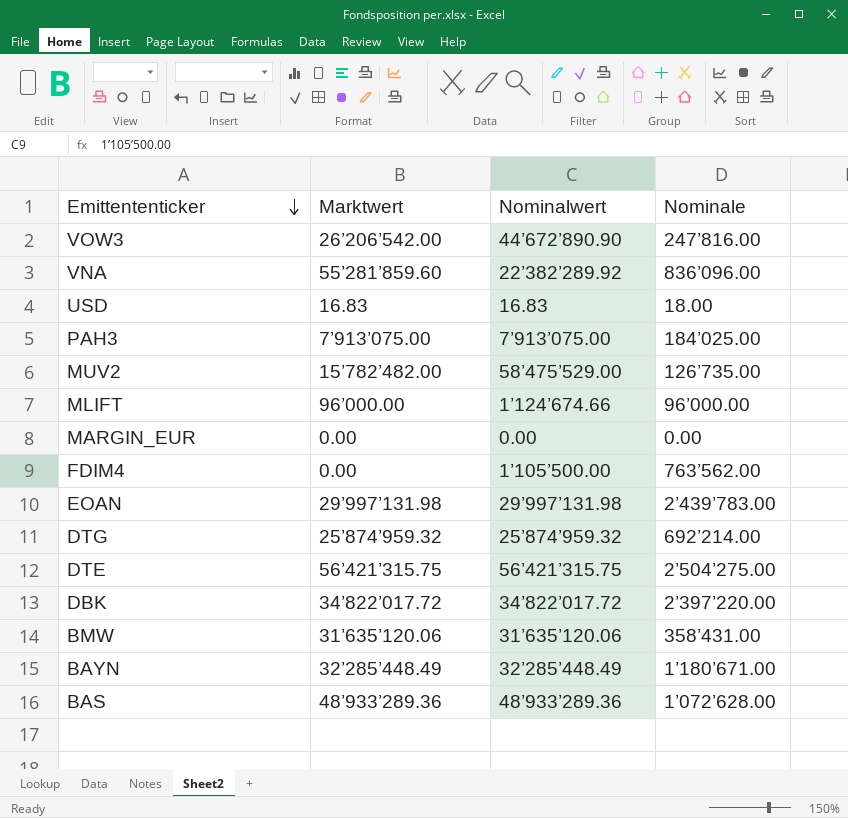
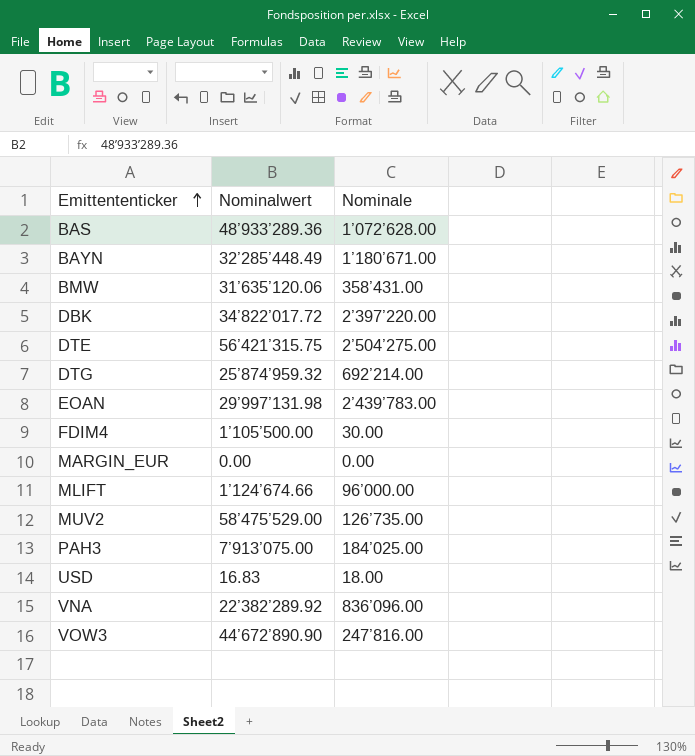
row order: Emittententicker descending -> Emittententicker ascending
column Marktwert | position: 2 -> none
FDIM4 | Nominale: 763’562.00 -> 30.00

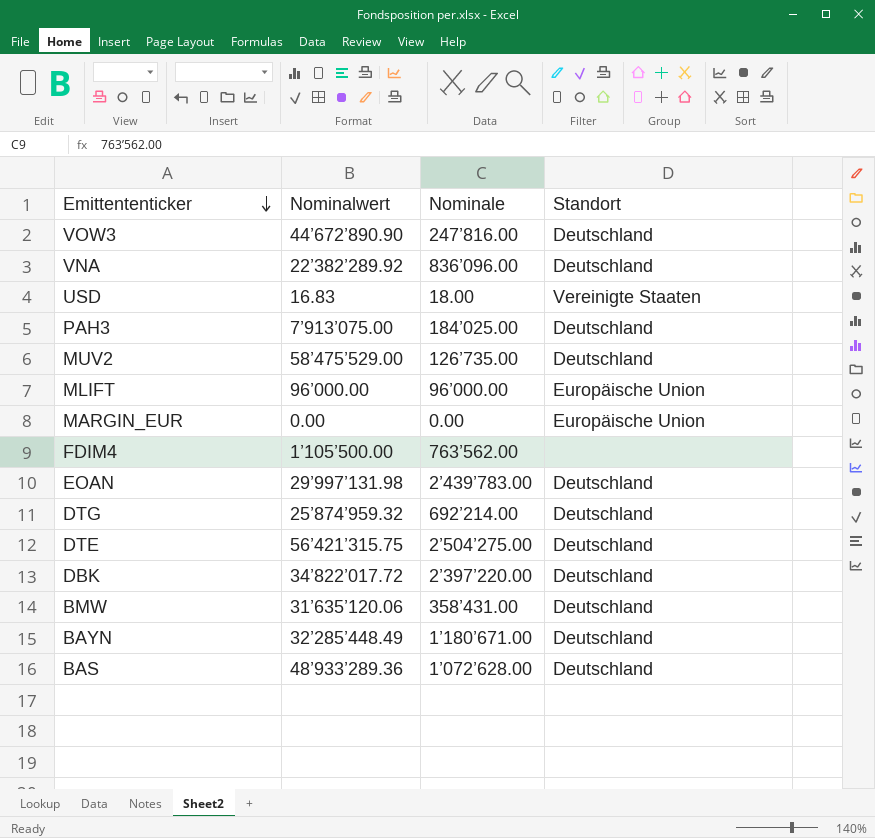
row order: Emittententicker ascending -> Emittententicker descending
column Standort | position: none -> 4
MLIFT | Nominalwert: 1’124’674.66 -> 96’000.00
FDIM4 | Nominale: 30.00 -> 763’562.00

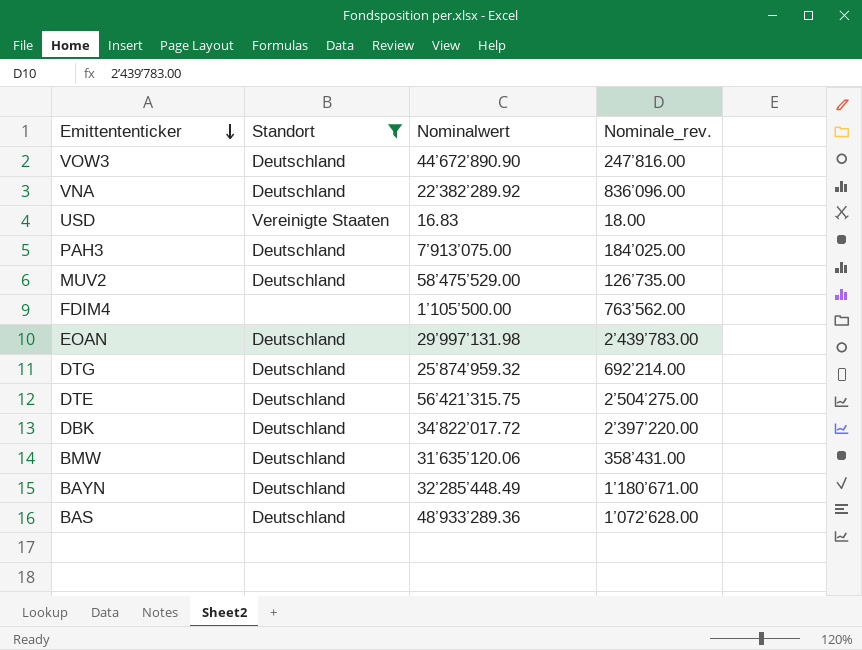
filter: none -> Standort != Europäische Union
column Standort | position: 4 -> 2
column name: Nominale -> Nominale_rev.

